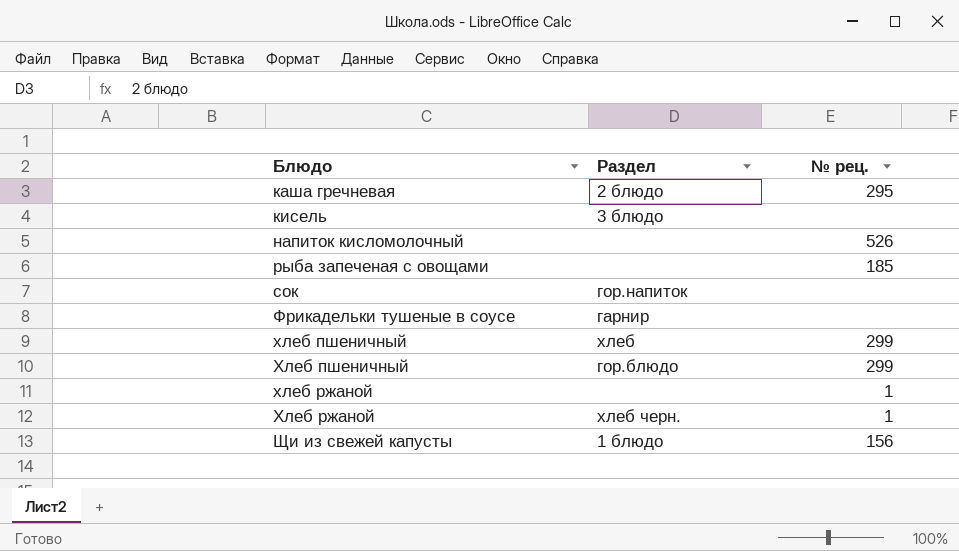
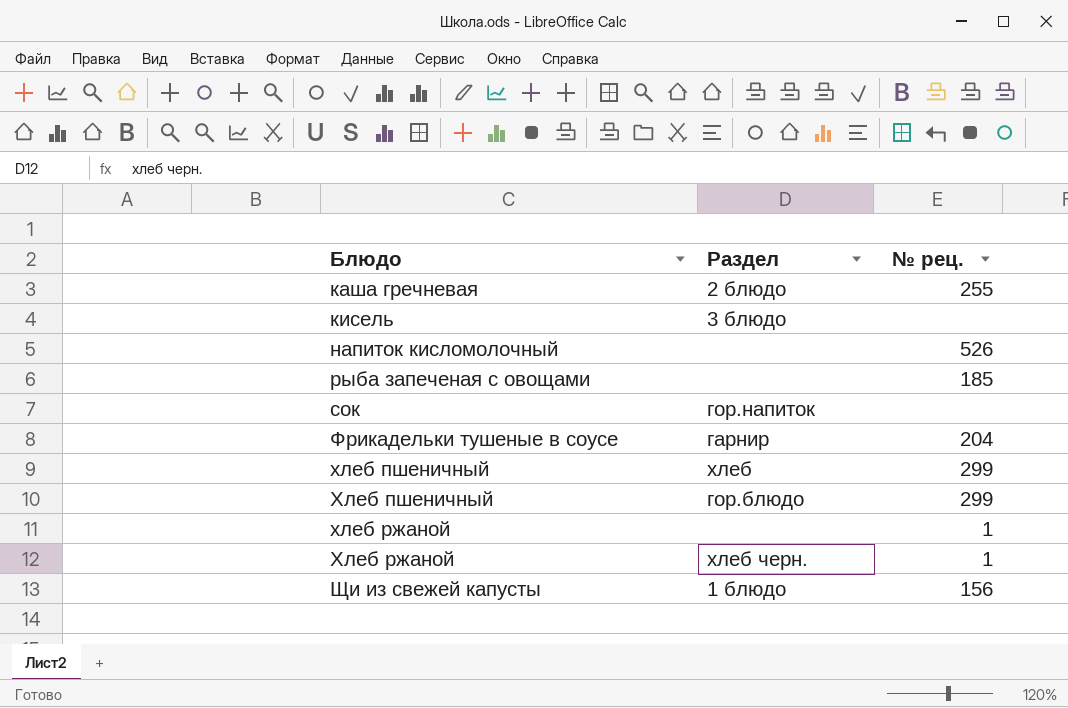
каша гречневая | № рец.: 295 -> 255
Фрикадельки тушеные в соусе | № рец.: none -> 204

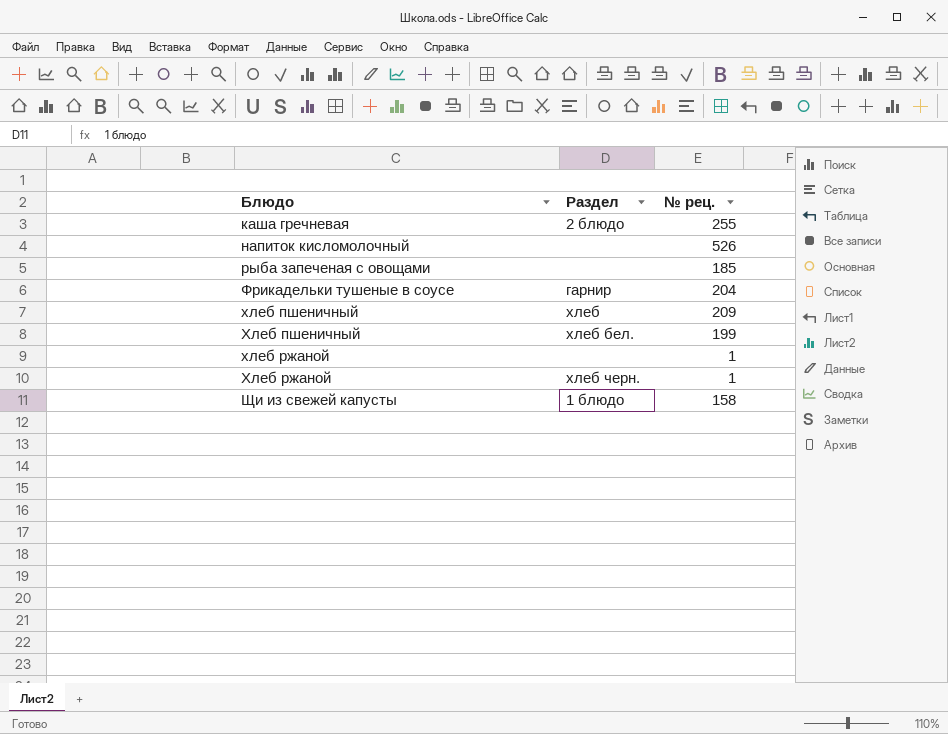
row кисель: 3 блюдо | none -> none
row сок: гор.напиток | none -> none
хлеб пшеничный | № рец.: 299 -> 209
Хлеб пшеничный | Раздел: гор.блюдо -> хлеб бел.
Хлеб пшеничный | № рец.: 299 -> 199
Щи из свежей капусты | № рец.: 156 -> 158

